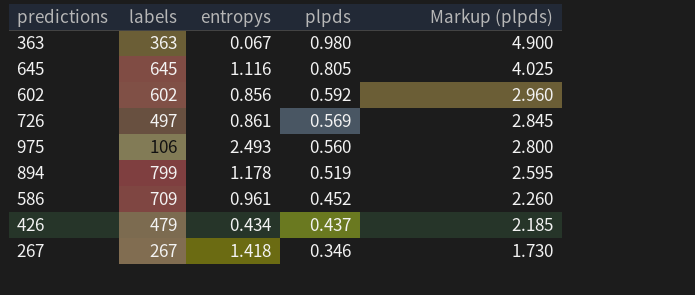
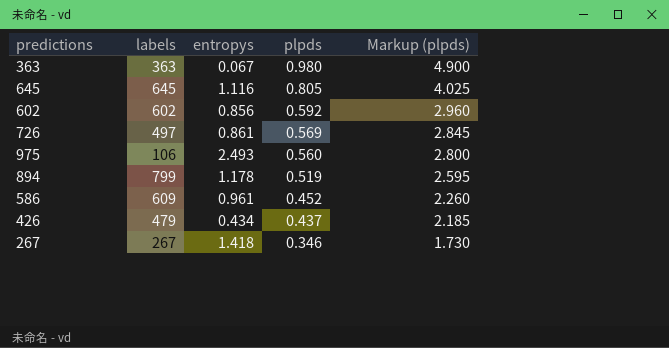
586 | labels: 709 -> 609

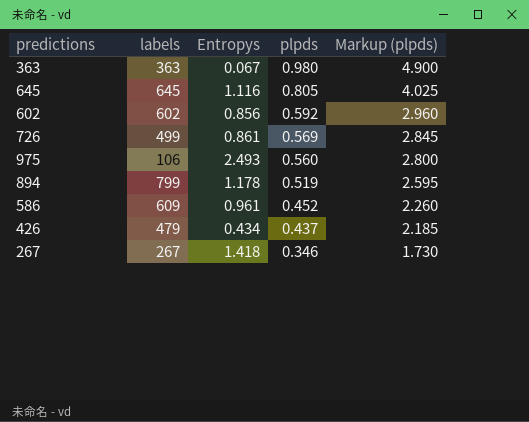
column name: entropys -> Entropys
726 | labels: 497 -> 499

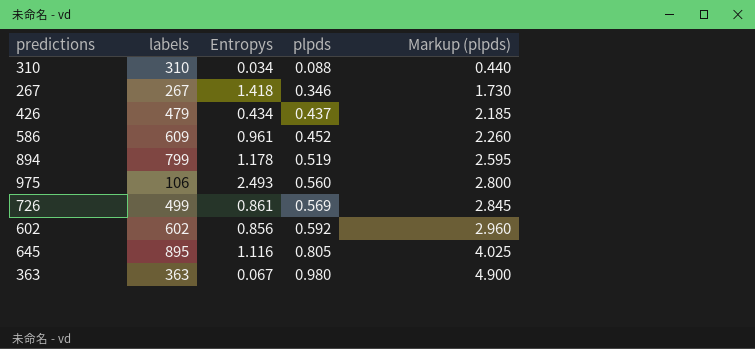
row order: plpds descending -> plpds ascending
row 310: none -> 310 | 0.034 | 0.088 | 0.440
645 | labels: 645 -> 895

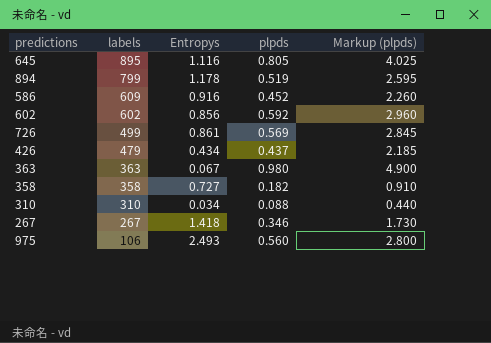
row order: plpds ascending -> labels descending
586 | Entropys: 0.961 -> 0.916
row 358: none -> 358 | 0.727 | 0.182 | 0.910

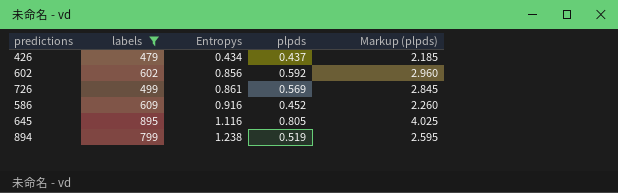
filter: none -> labels >= 479
row order: labels descending -> Entropys ascending
894 | Entropys: 1.178 -> 1.238

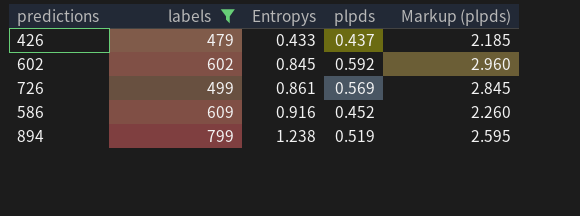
row 645: 895 | 1.116 | 0.805 | 4.025 -> none
426 | Entropys: 0.434 -> 0.433
602 | Entropys: 0.856 -> 0.845

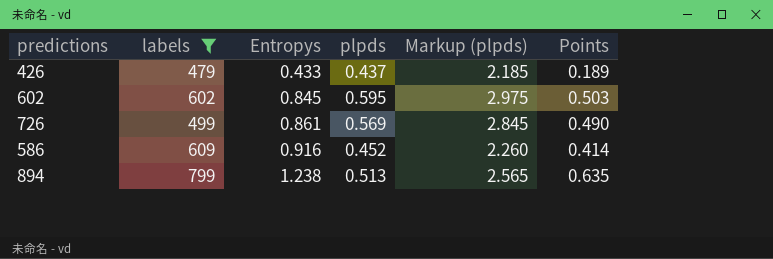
column Points | formula: none -> [Entropys] * [plpds]
602 | plpds: 0.592 -> 0.595
602 | Markup (plpds): 2.960 -> 2.975
894 | plpds: 0.519 -> 0.513
894 | Markup (plpds): 2.595 -> 2.565

